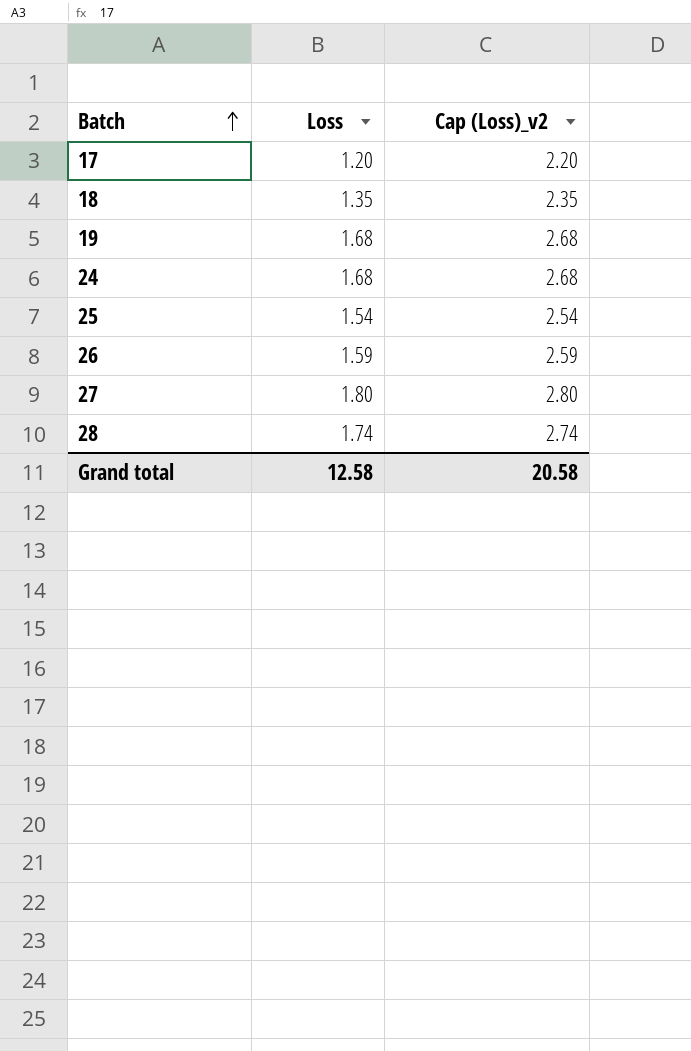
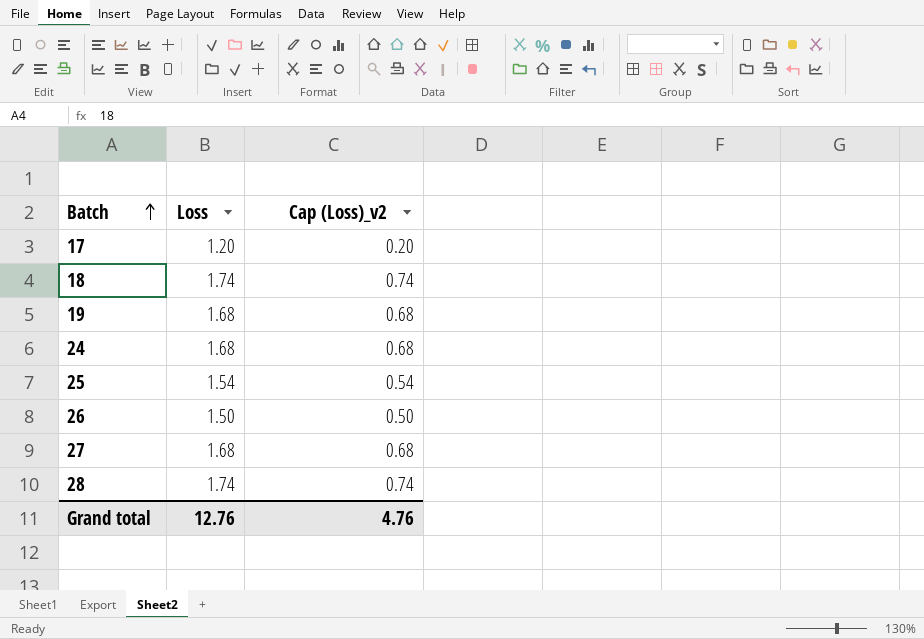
column Cap (Loss)_v2 | formula: [Loss] + 1 -> [Loss] - 1
18 | Loss: 1.35 -> 1.74
26 | Loss: 1.59 -> 1.50
27 | Loss: 1.80 -> 1.68
Grand total | Loss: 12.58 -> 12.76
Grand total | Cap (Loss)_v2: 20.58 -> 4.76

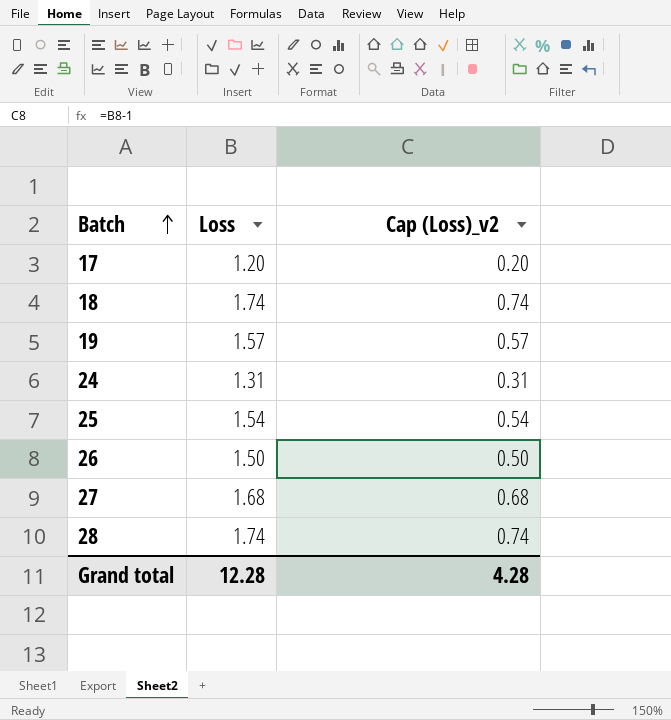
19 | Loss: 1.68 -> 1.57
19 | Cap (Loss)_v2: 0.68 -> 0.57
24 | Loss: 1.68 -> 1.31
24 | Cap (Loss)_v2: 0.68 -> 0.31
Grand total | Loss: 12.76 -> 12.28
Grand total | Cap (Loss)_v2: 4.76 -> 4.28

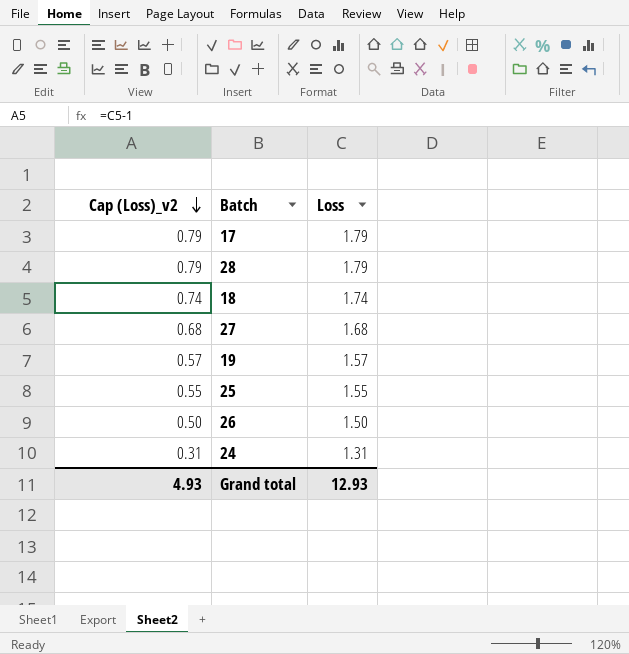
row order: Batch ascending -> Cap (Loss)_v2 descending
column Cap (Loss)_v2 | position: 3 -> 1
17 | Cap (Loss)_v2: 0.20 -> 0.79
17 | Loss: 1.20 -> 1.79
28 | Cap (Loss)_v2: 0.74 -> 0.79
28 | Loss: 1.74 -> 1.79
25 | Cap (Loss)_v2: 0.54 -> 0.55
25 | Loss: 1.54 -> 1.55
Grand total | Cap (Loss)_v2: 4.28 -> 4.93
Grand total | Loss: 12.28 -> 12.93

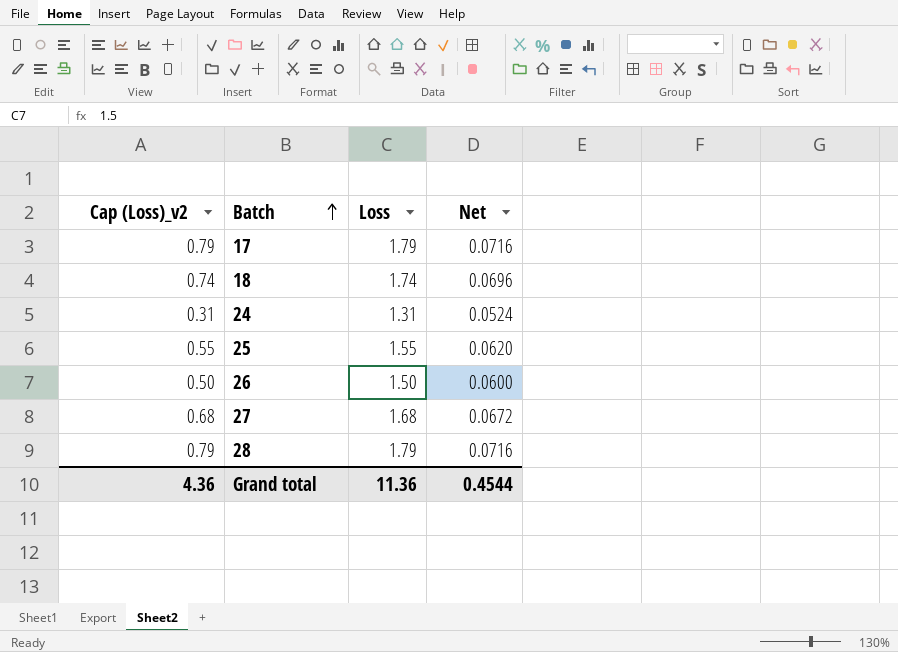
row order: Cap (Loss)_v2 descending -> Batch ascending
column Net | formula: none -> [Loss] * 0.04
row 19: 0.57 | 1.57 -> none
Grand total | Cap (Loss)_v2: 4.93 -> 4.36
Grand total | Loss: 12.93 -> 11.36

